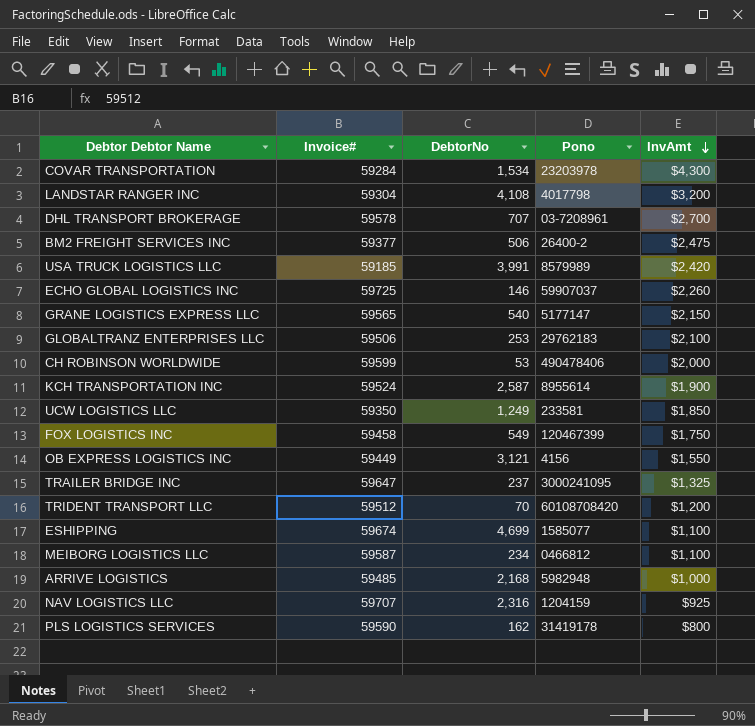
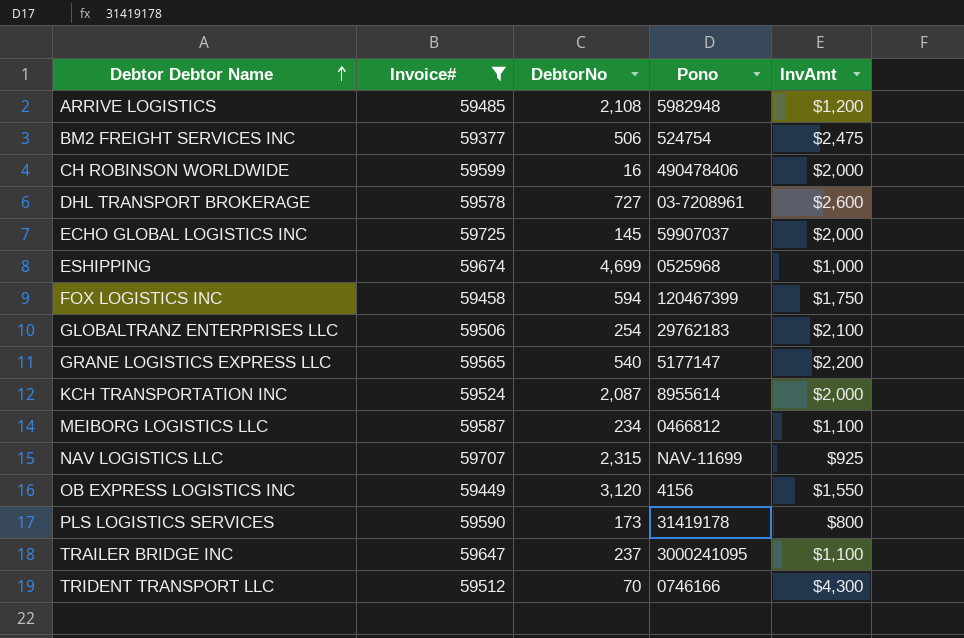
filter: none -> Invoice# >= 59377
row order: InvAmt descending -> Debtor Debtor Name ascending
ARRIVE LOGISTICS | DebtorNo: 2,168 -> 2,108
ARRIVE LOGISTICS | InvAmt: $1,000 -> $1,200
BM2 FREIGHT SERVICES INC | Pono: 26400-2 -> 524754
CH ROBINSON WORLDWIDE | DebtorNo: 53 -> 16
DHL TRANSPORT BROKERAGE | DebtorNo: 707 -> 727
DHL TRANSPORT BROKERAGE | InvAmt: $2,700 -> $2,600
ECHO GLOBAL LOGISTICS INC | DebtorNo: 146 -> 145
ECHO GLOBAL LOGISTICS INC | InvAmt: $2,260 -> $2,000
ESHIPPING | Pono: 1585077 -> 0525968
ESHIPPING | InvAmt: $1,100 -> $1,000
FOX LOGISTICS INC | DebtorNo: 549 -> 594
GLOBALTRANZ ENTERPRISES LLC | DebtorNo: 253 -> 254
GRANE LOGISTICS EXPRESS LLC | InvAmt: $2,150 -> $2,200
KCH TRANSPORTATION INC | DebtorNo: 2,587 -> 2,087
KCH TRANSPORTATION INC | InvAmt: $1,900 -> $2,000
NAV LOGISTICS LLC | DebtorNo: 2,316 -> 2,315
NAV LOGISTICS LLC | Pono: 1204159 -> NAV-11699
OB EXPRESS LOGISTICS INC | DebtorNo: 3,121 -> 3,120
PLS LOGISTICS SERVICES | DebtorNo: 162 -> 173
TRAILER BRIDGE INC | InvAmt: $1,325 -> $1,100
TRIDENT TRANSPORT LLC | Pono: 60108708420 -> 0746166
TRIDENT TRANSPORT LLC | InvAmt: $1,200 -> $4,300

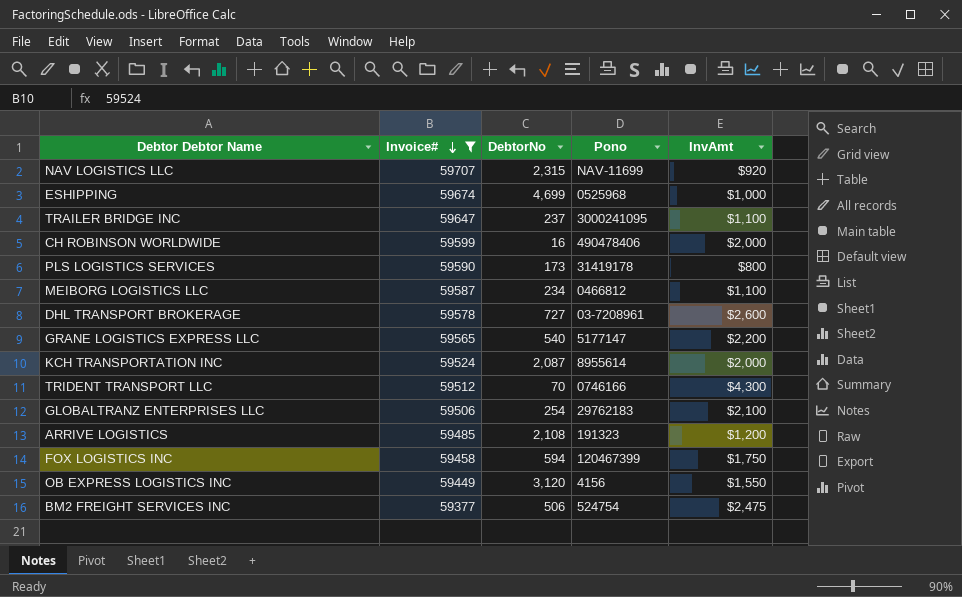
row order: Debtor Debtor Name ascending -> Invoice# descending
row ECHO GLOBAL LOGISTICS INC: 59725 | 145 | 59907037 | $2,000 -> none
NAV LOGISTICS LLC | InvAmt: $925 -> $920
ARRIVE LOGISTICS | Pono: 5982948 -> 191323

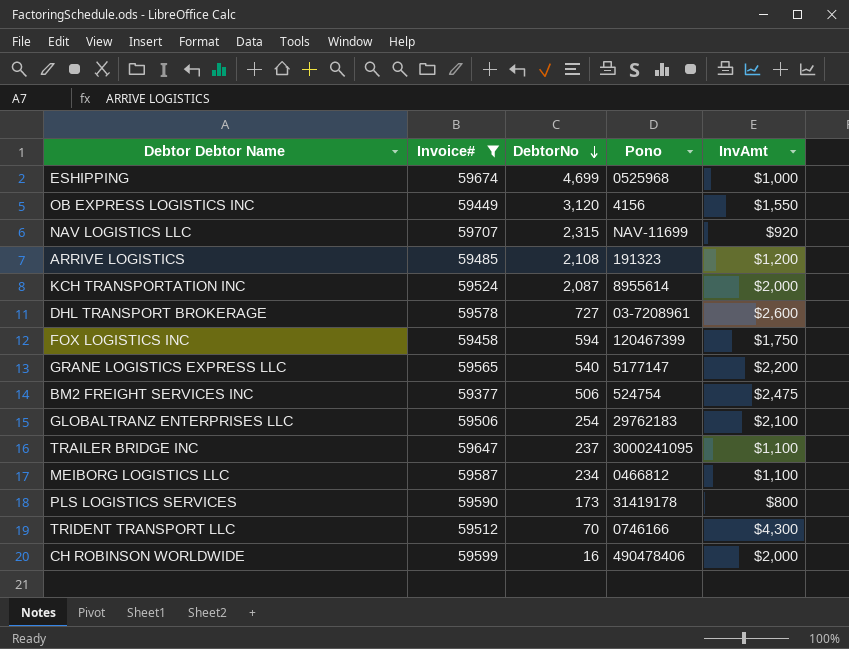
row order: Invoice# descending -> DebtorNo descending

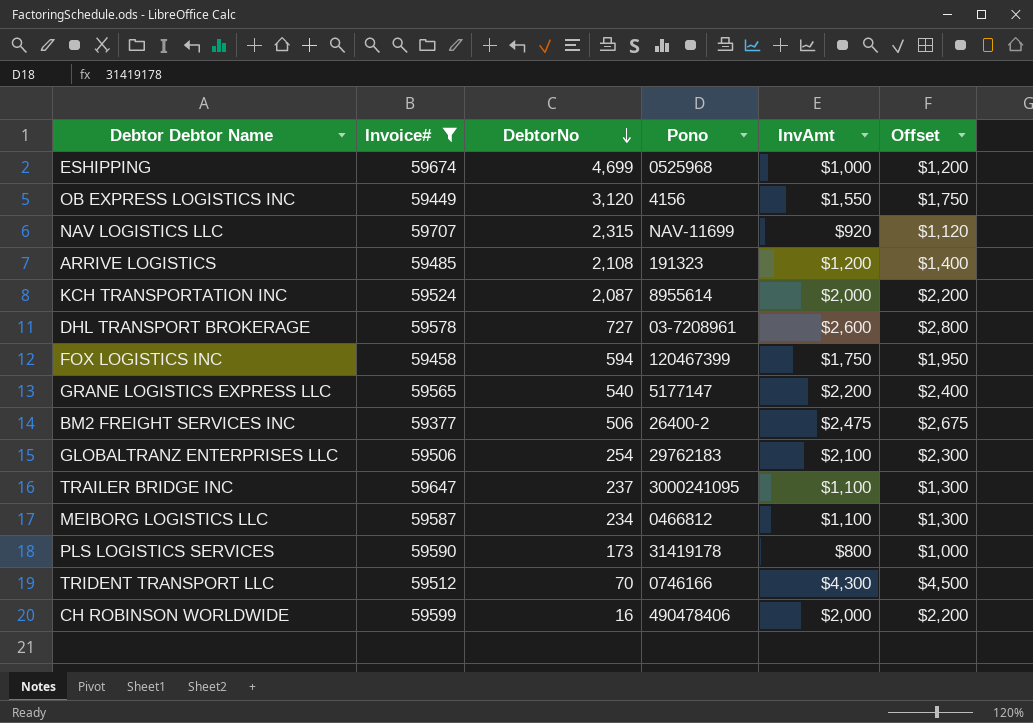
column Offset | formula: none -> [InvAmt] + 200
BM2 FREIGHT SERVICES INC | Pono: 524754 -> 26400-2

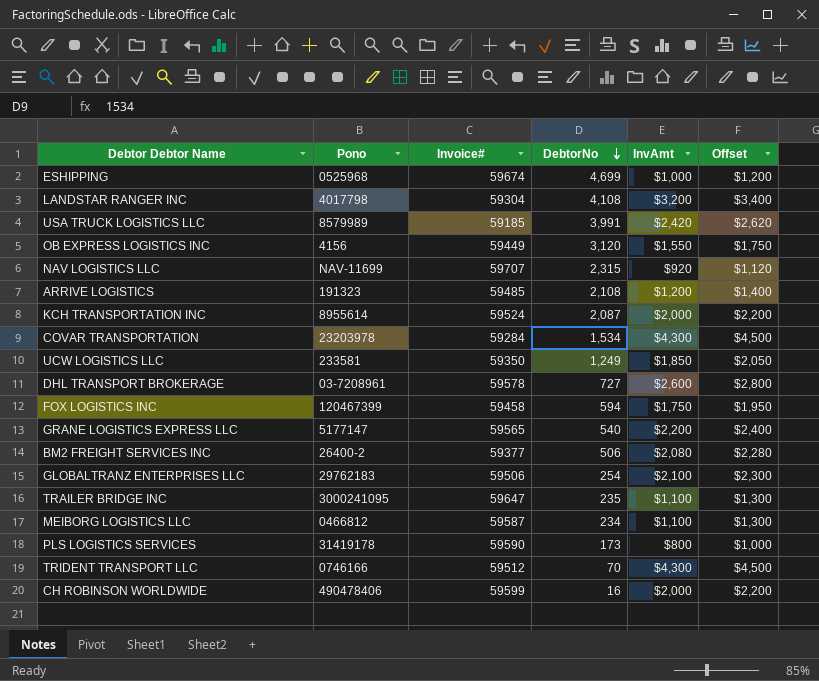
filter: Invoice# >= 59377 -> none
column Pono | position: 4 -> 2
BM2 FREIGHT SERVICES INC | InvAmt: $2,475 -> $2,080
BM2 FREIGHT SERVICES INC | Offset: $2,675 -> $2,280
TRAILER BRIDGE INC | DebtorNo: 237 -> 235

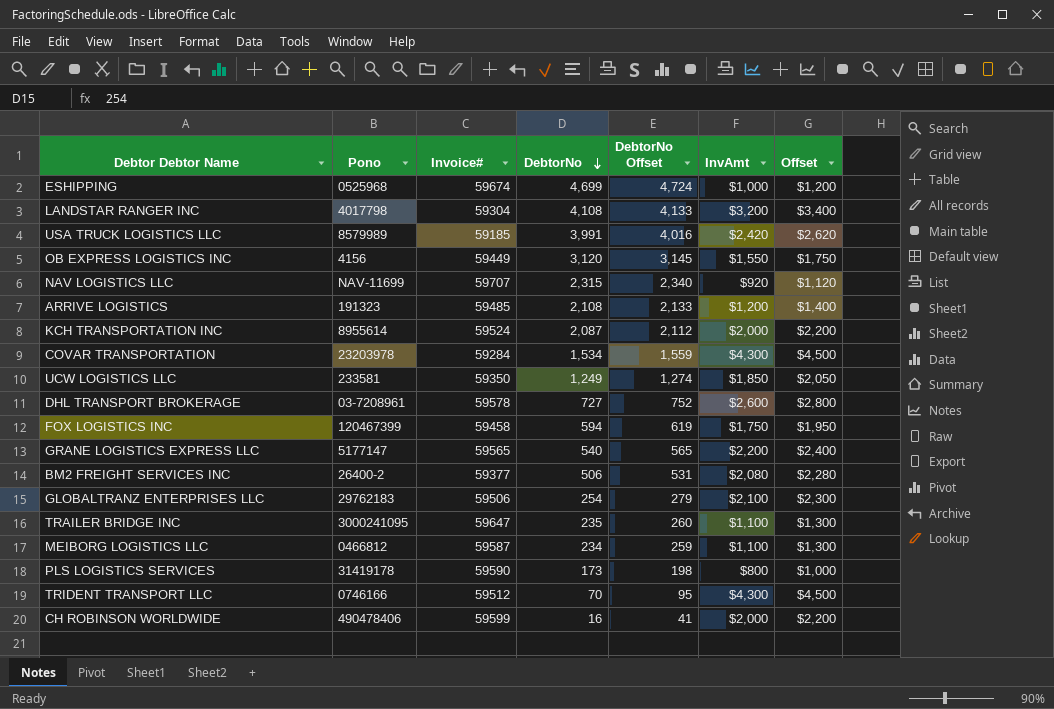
column DebtorNo Offset | formula: none -> [DebtorNo] + 25

